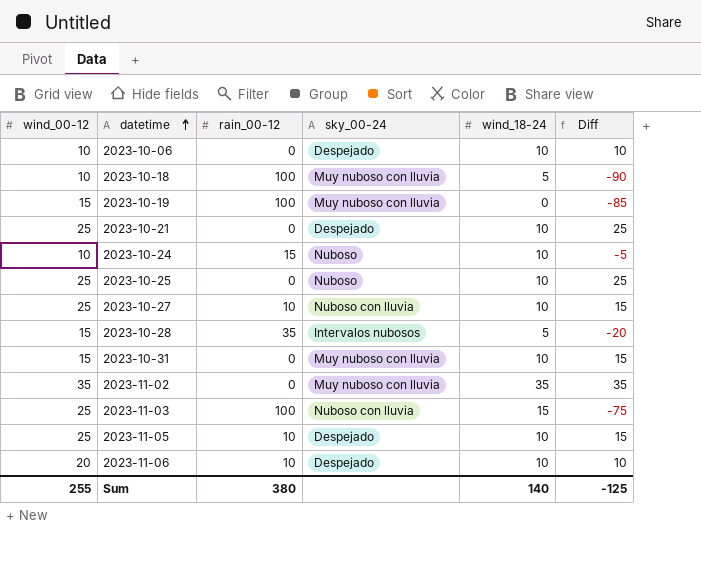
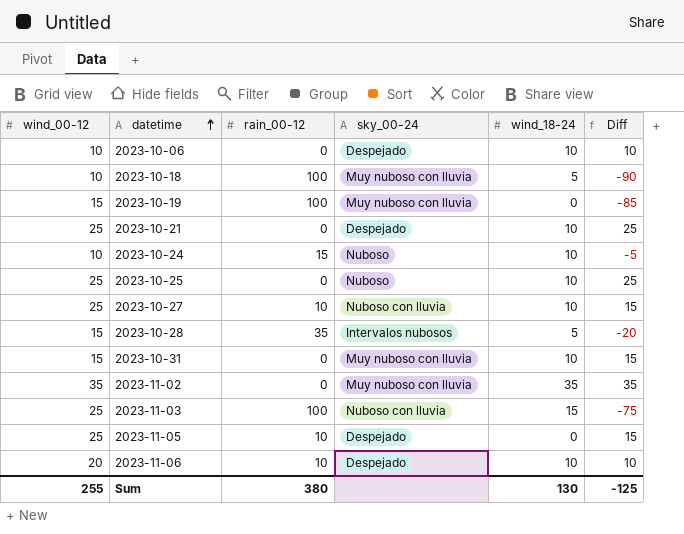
2023-11-05 | wind_18-24: 10 -> 0
Sum | wind_18-24: 140 -> 130

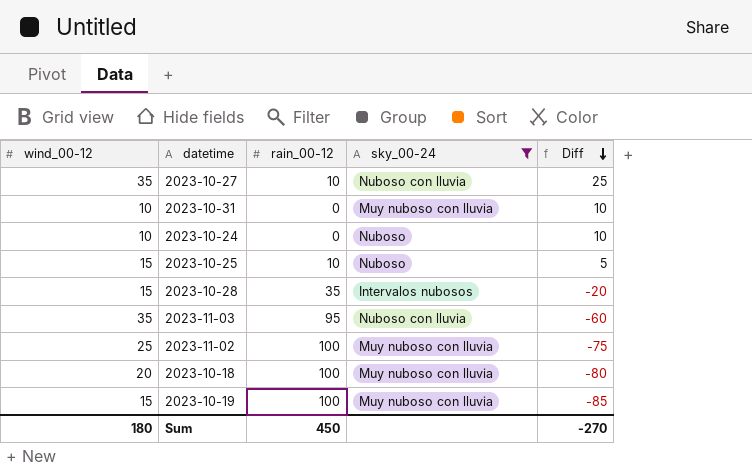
filter: none -> sky_00-24 != Despejado
row order: datetime ascending -> Diff descending
column wind_18-24 | position: 5 -> none
2023-10-27 | wind_00-12: 25 -> 35
2023-10-27 | Diff: 15 -> 25
2023-10-31 | wind_00-12: 15 -> 10
2023-10-31 | Diff: 15 -> 10
2023-10-24 | rain_00-12: 15 -> 0
2023-10-24 | Diff: -5 -> 10
2023-10-25 | wind_00-12: 25 -> 15
2023-10-25 | rain_00-12: 0 -> 10
2023-10-25 | Diff: 25 -> 5
2023-11-03 | wind_00-12: 25 -> 35
2023-11-03 | rain_00-12: 100 -> 95
2023-11-03 | Diff: -75 -> -60
2023-11-02 | wind_00-12: 35 -> 25
2023-11-02 | rain_00-12: 0 -> 100
2023-11-02 | Diff: 35 -> -75
2023-10-18 | wind_00-12: 10 -> 20
2023-10-18 | Diff: -90 -> -80
Sum | wind_00-12: 255 -> 180
Sum | rain_00-12: 380 -> 450
Sum | Diff: -125 -> -270

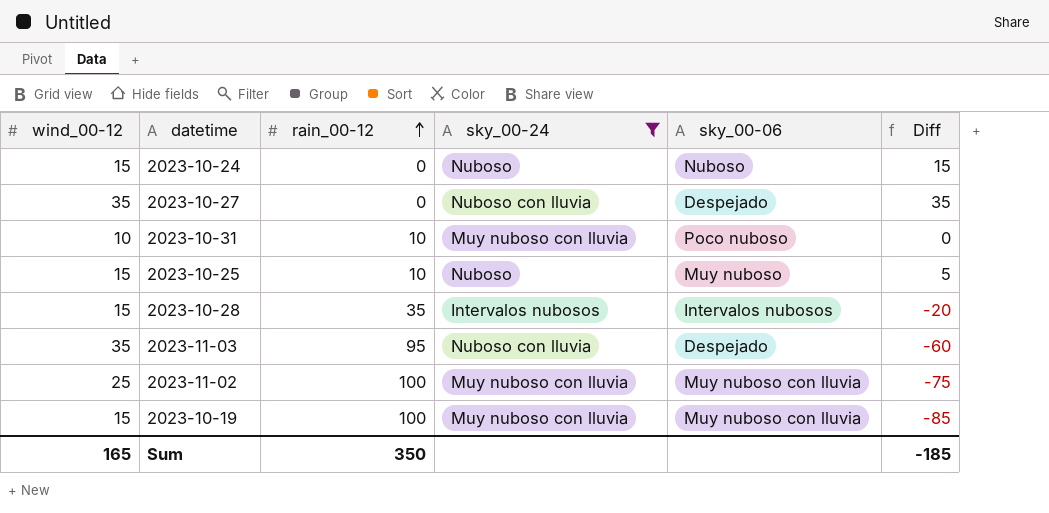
row order: Diff descending -> rain_00-12 ascending
column sky_00-06 | position: none -> 5
row 2023-10-18: 20 | 100 | Muy nuboso con lluvia | -80 -> none
2023-10-24 | wind_00-12: 10 -> 15
2023-10-24 | Diff: 10 -> 15
2023-10-27 | rain_00-12: 10 -> 0
2023-10-27 | Diff: 25 -> 35
2023-10-31 | rain_00-12: 0 -> 10
2023-10-31 | Diff: 10 -> 0
Sum | wind_00-12: 180 -> 165
Sum | rain_00-12: 450 -> 350
Sum | Diff: -270 -> -185

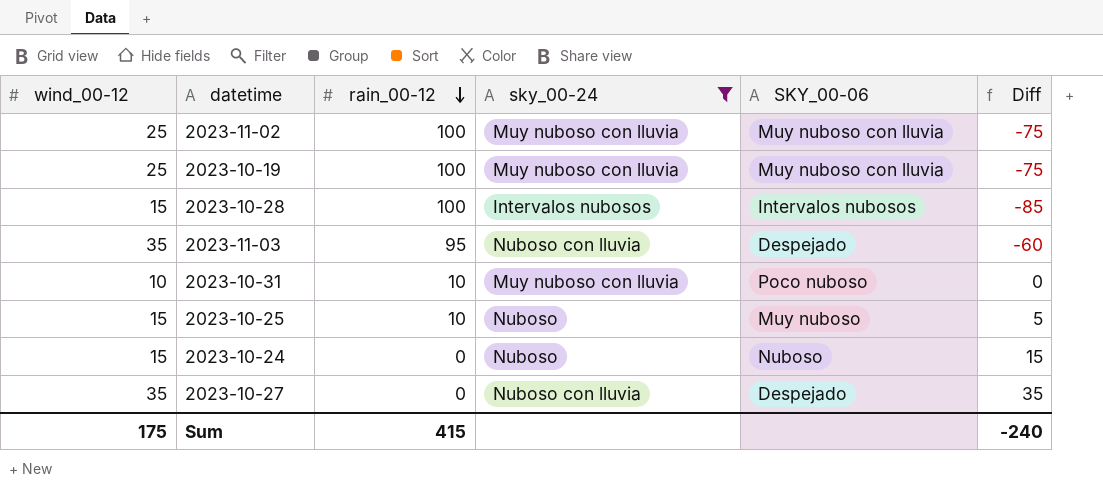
row order: rain_00-12 ascending -> rain_00-12 descending
column name: sky_00-06 -> SKY_00-06
2023-10-19 | wind_00-12: 15 -> 25
2023-10-19 | Diff: -85 -> -75
2023-10-28 | rain_00-12: 35 -> 100
2023-10-28 | Diff: -20 -> -85
Sum | wind_00-12: 165 -> 175
Sum | rain_00-12: 350 -> 415
Sum | Diff: -185 -> -240

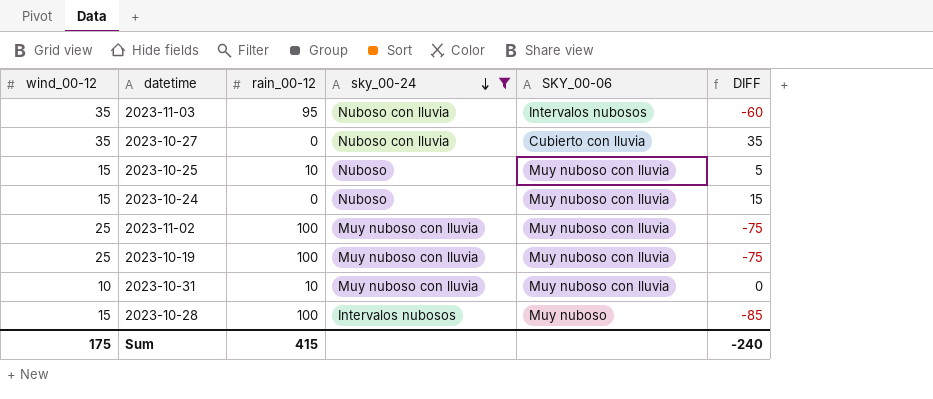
row order: rain_00-12 descending -> sky_00-24 descending
column name: Diff -> DIFF
2023-11-03 | SKY_00-06: Despejado -> Intervalos nubosos
2023-10-27 | SKY_00-06: Despejado -> Cubierto con lluvia
2023-10-25 | SKY_00-06: Muy nuboso -> Muy nuboso con lluvia
2023-10-24 | SKY_00-06: Nuboso -> Muy nuboso con lluvia
2023-10-31 | SKY_00-06: Poco nuboso -> Muy nuboso con lluvia
2023-10-28 | SKY_00-06: Intervalos nubosos -> Muy nuboso

